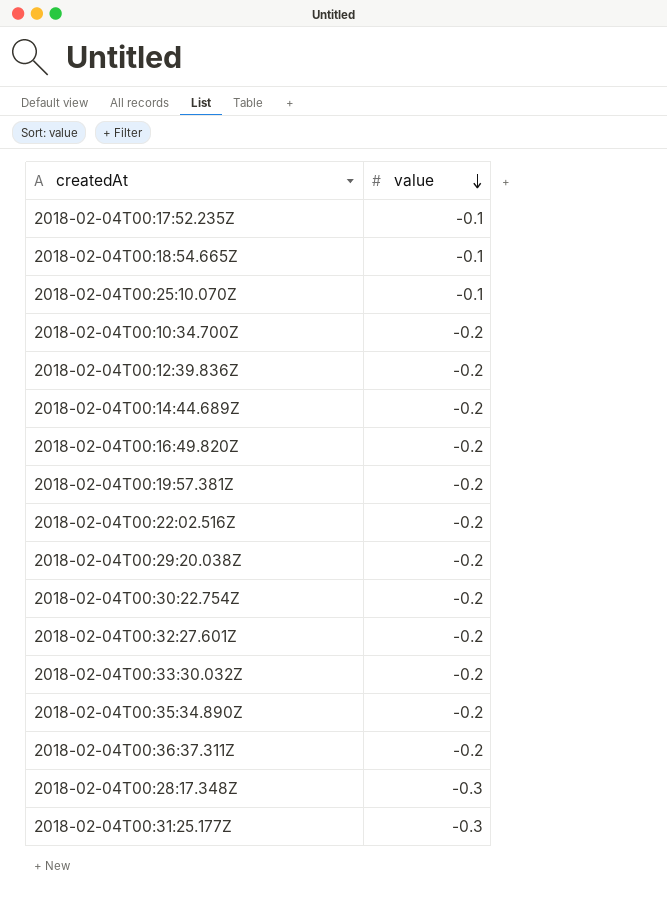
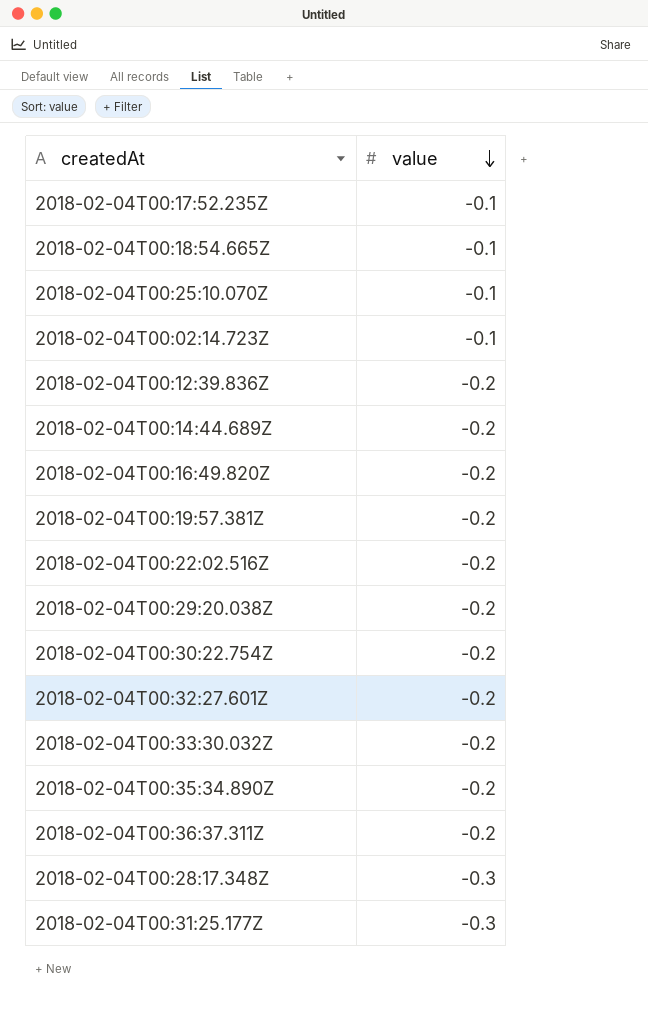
row 2018-02-04T00:10:34.700Z: -0.2 -> none
row 2018-02-04T00:02:14.723Z: none -> -0.1

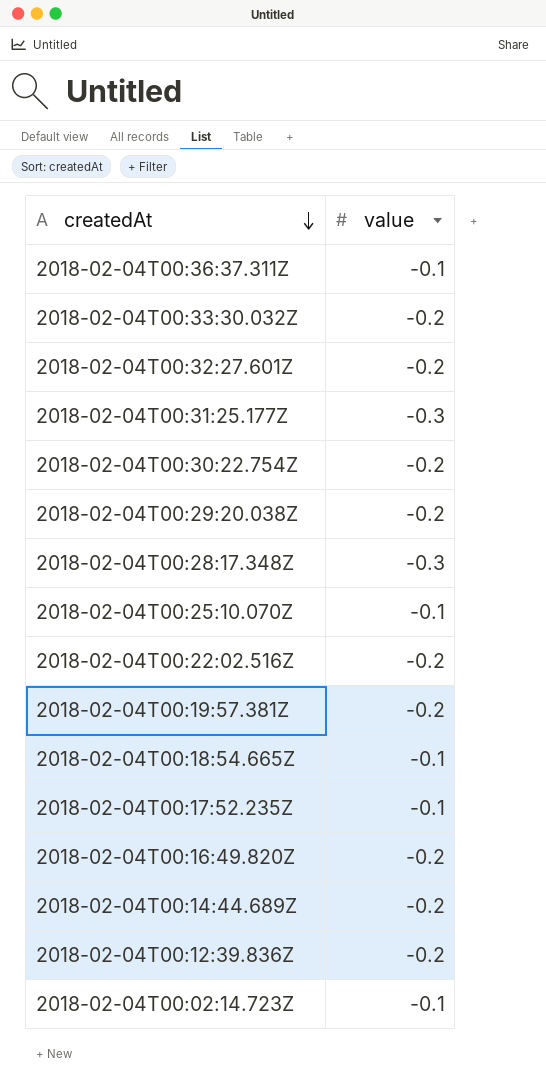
row order: value descending -> createdAt descending
row 2018-02-04T00:35:34.890Z: -0.2 -> none
2018-02-04T00:36:37.311Z | value: -0.2 -> -0.1

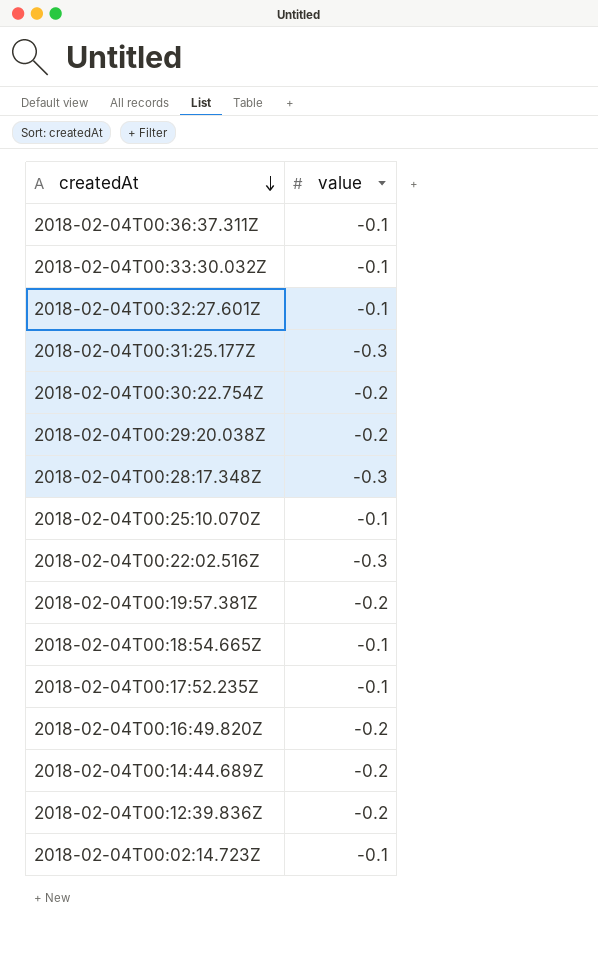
2018-02-04T00:33:30.032Z | value: -0.2 -> -0.1
2018-02-04T00:32:27.601Z | value: -0.2 -> -0.1
2018-02-04T00:22:02.516Z | value: -0.2 -> -0.3

